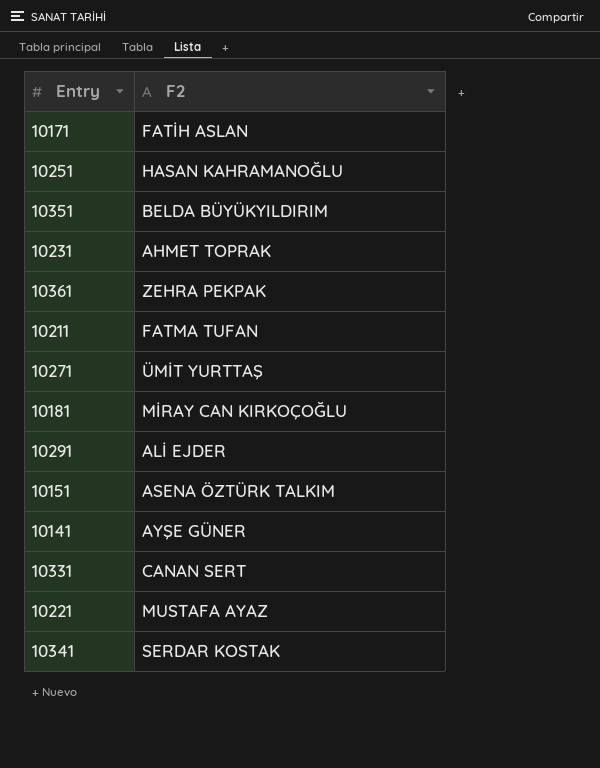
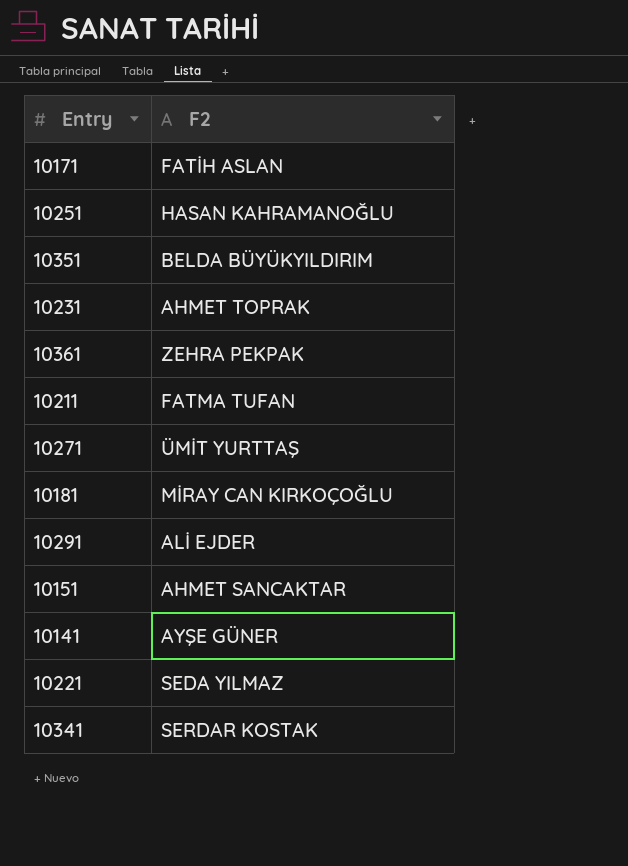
row 10331: CANAN SERT -> none
10151 | F2: ASENA ÖZTÜRK TALKIM -> AHMET SANCAKTAR
10221 | F2: MUSTAFA AYAZ -> SEDA YILMAZ

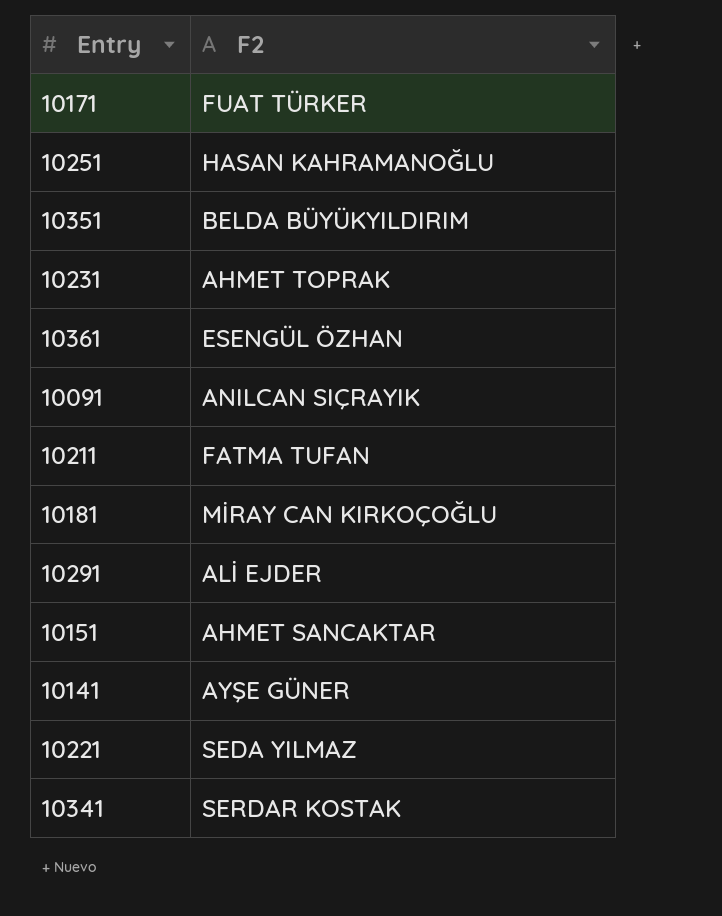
row 10271: ÜMİT YURTTAŞ -> none
10171 | F2: FATİH ASLAN -> FUAT TÜRKER
10361 | F2: ZEHRA PEKPAK -> ESENGÜL ÖZHAN
row 10091: none -> ANILCAN SIÇRAYIK

